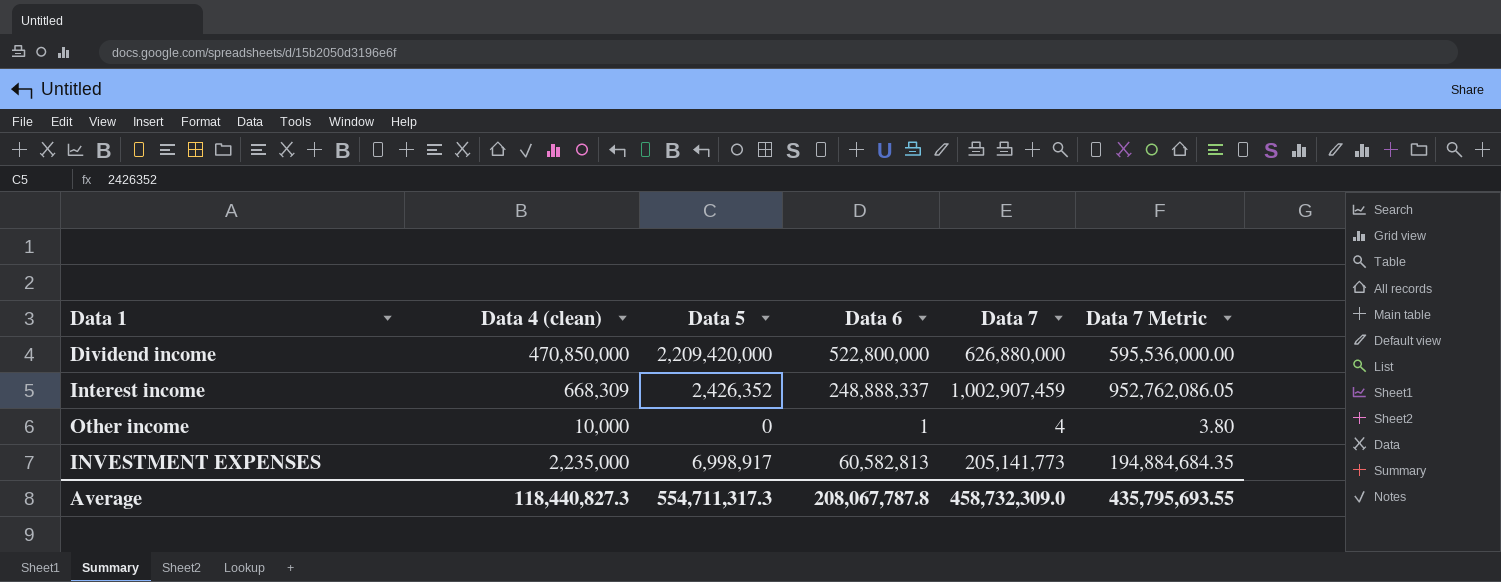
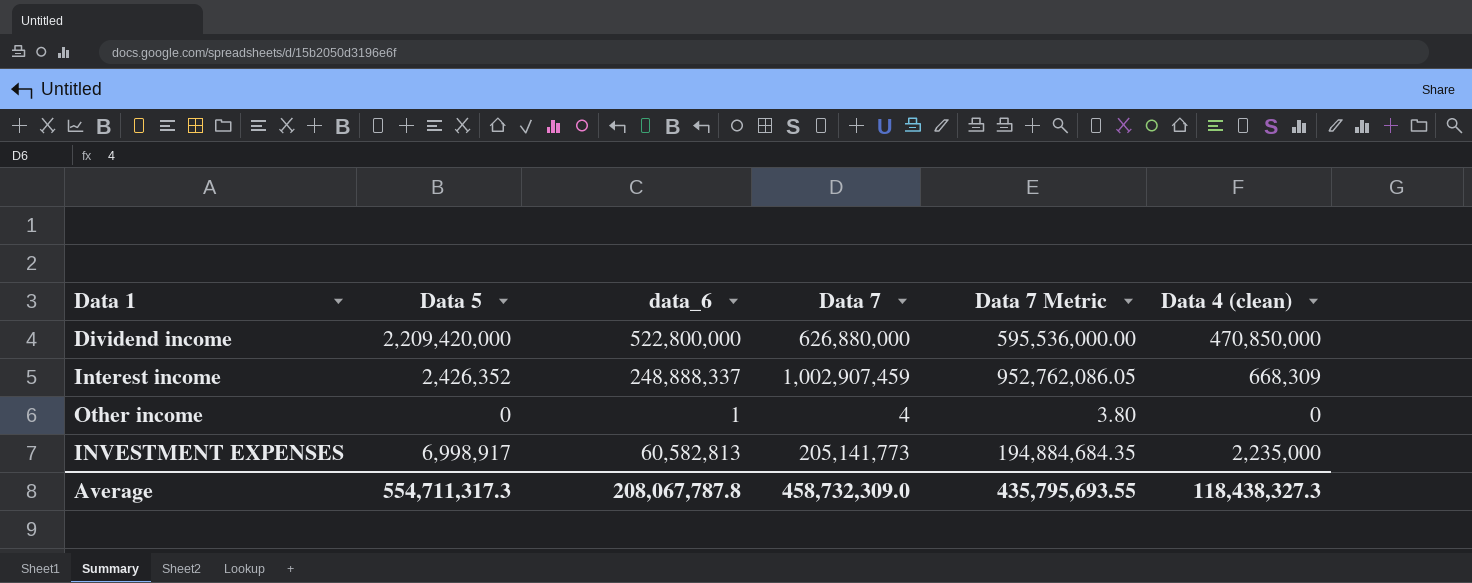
column name: Data 6 -> data_6
column Data 4 (clean) | position: 2 -> 6
Other income | Data 4 (clean): 10,000 -> 0
Average | Data 4 (clean): 118,440,827.3 -> 118,438,327.3

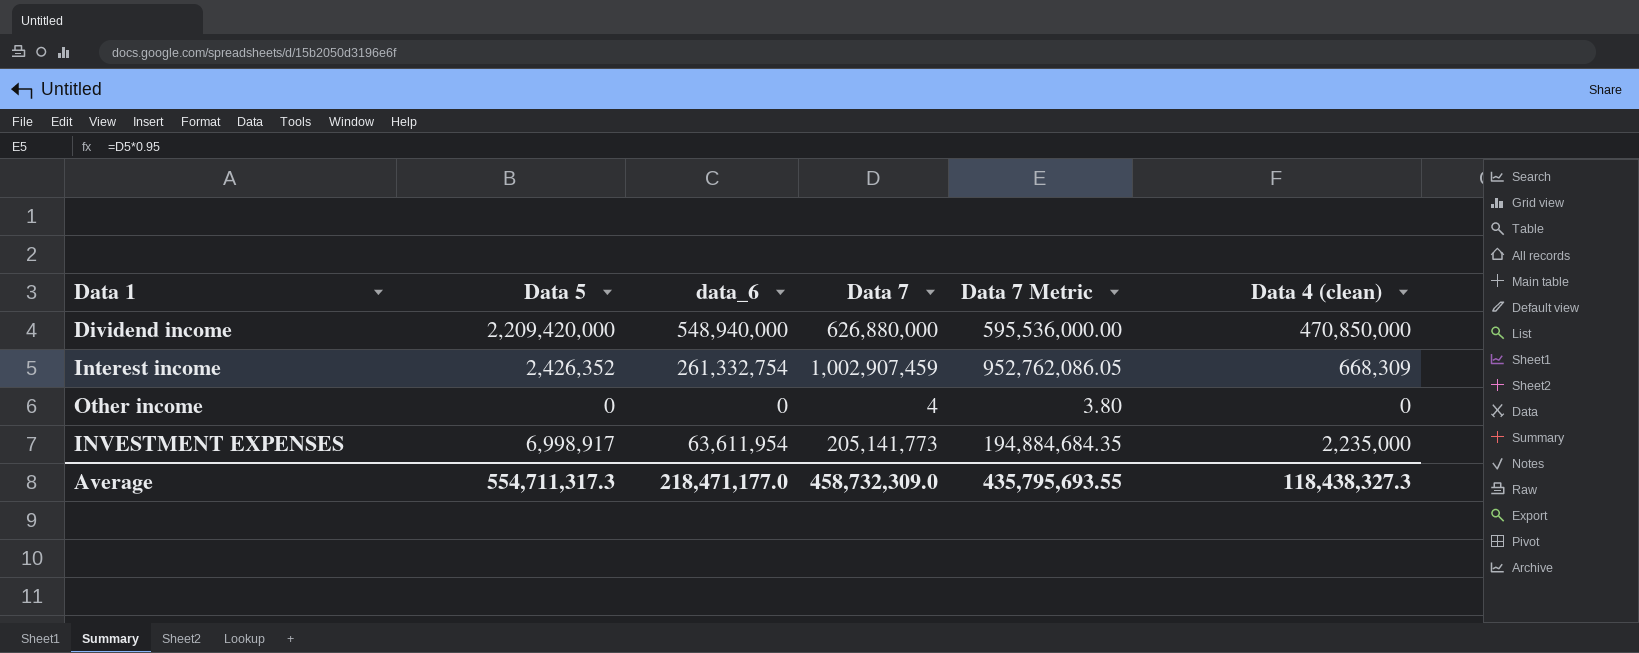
Dividend income | data_6: 522,800,000 -> 548,940,000
Interest income | data_6: 248,888,337 -> 261,332,754
Other income | data_6: 1 -> 0
INVESTMENT EXPENSES | data_6: 60,582,813 -> 63,611,954
Average | data_6: 208,067,787.8 -> 218,471,177.0

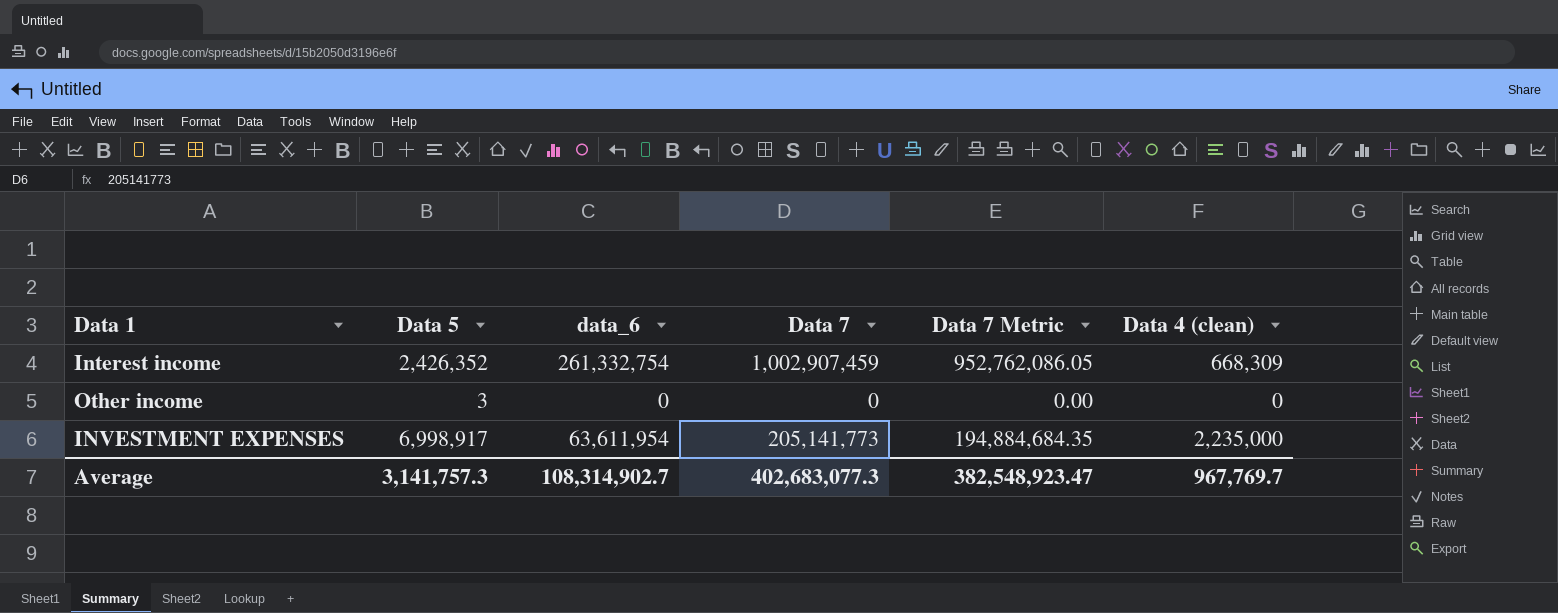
row Dividend income: 2,209,420,000 | 548,940,000 | 626,880,000 | 595,536,000.00 | 470,850,000 -> none
Other income | Data 5: 0 -> 3
Other income | Data 7: 4 -> 0
Other income | Data 7 Metric: 3.80 -> 0.00
Average | Data 5: 554,711,317.3 -> 3,141,757.3
Average | data_6: 218,471,177.0 -> 108,314,902.7
Average | Data 7: 458,732,309.0 -> 402,683,077.3
Average | Data 7 Metric: 435,795,693.55 -> 382,548,923.47
Average | Data 4 (clean): 118,438,327.3 -> 967,769.7

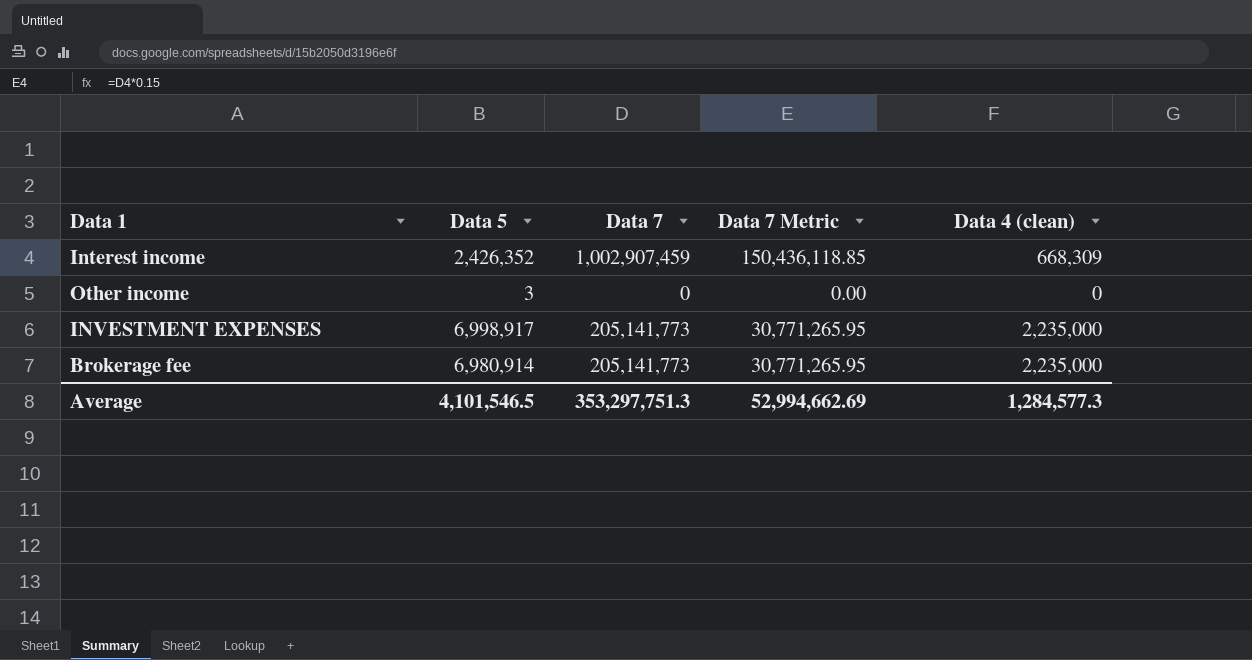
column data_6 | position: 3 -> none
column Data 7 Metric | formula: [Data 7] * 0.95 -> [Data 7] * 0.15
row Brokerage fee: none -> 6,980,914 | 205,141,773 | 30,771,265.95 | 2,235,000
Average | Data 5: 3,141,757.3 -> 4,101,546.5
Average | Data 7: 402,683,077.3 -> 353,297,751.3
Average | Data 7 Metric: 382,548,923.47 -> 52,994,662.69
Average | Data 4 (clean): 967,769.7 -> 1,284,577.3

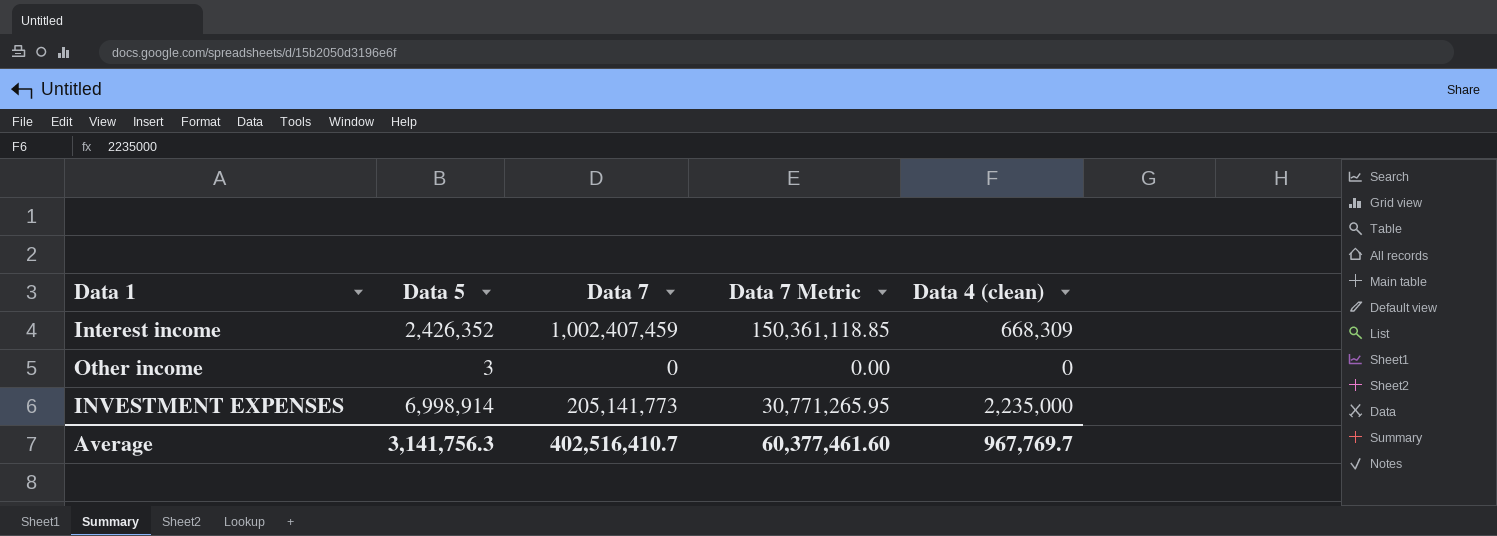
row Brokerage fee: 6,980,914 | 205,141,773 | 30,771,265.95 | 2,235,000 -> none
Interest income | Data 7: 1,002,907,459 -> 1,002,407,459
Interest income | Data 7 Metric: 150,436,118.85 -> 150,361,118.85
INVESTMENT EXPENSES | Data 5: 6,998,917 -> 6,998,914
Average | Data 5: 4,101,546.5 -> 3,141,756.3
Average | Data 7: 353,297,751.3 -> 402,516,410.7
Average | Data 7 Metric: 52,994,662.69 -> 60,377,461.60
Average | Data 4 (clean): 1,284,577.3 -> 967,769.7

